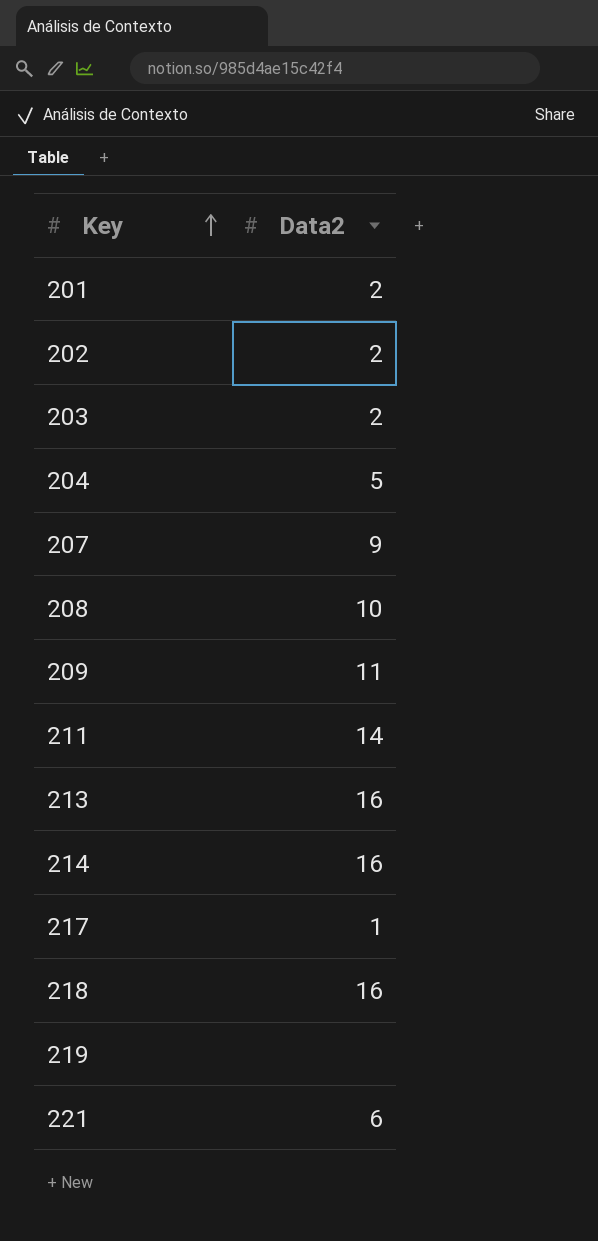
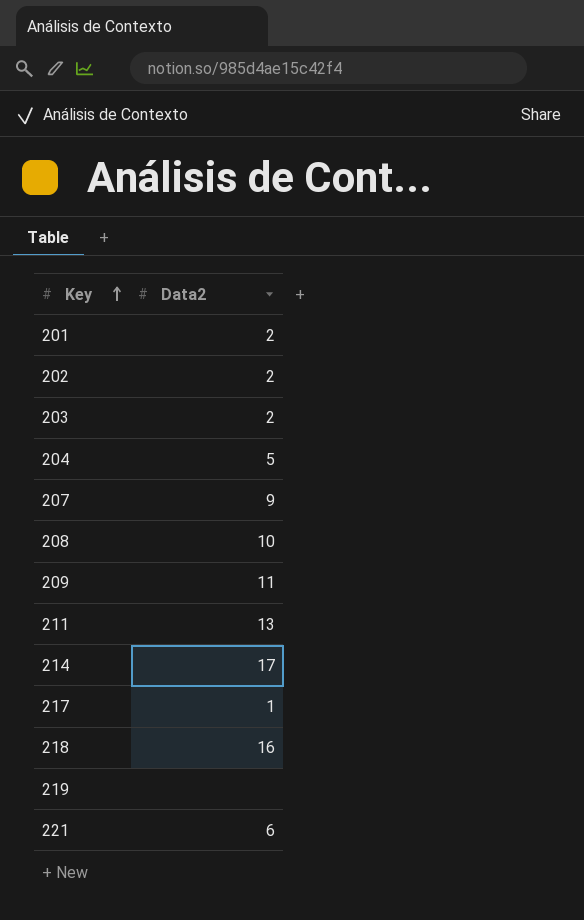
row 213: 16 -> none
211 | Data2: 14 -> 13
214 | Data2: 16 -> 17

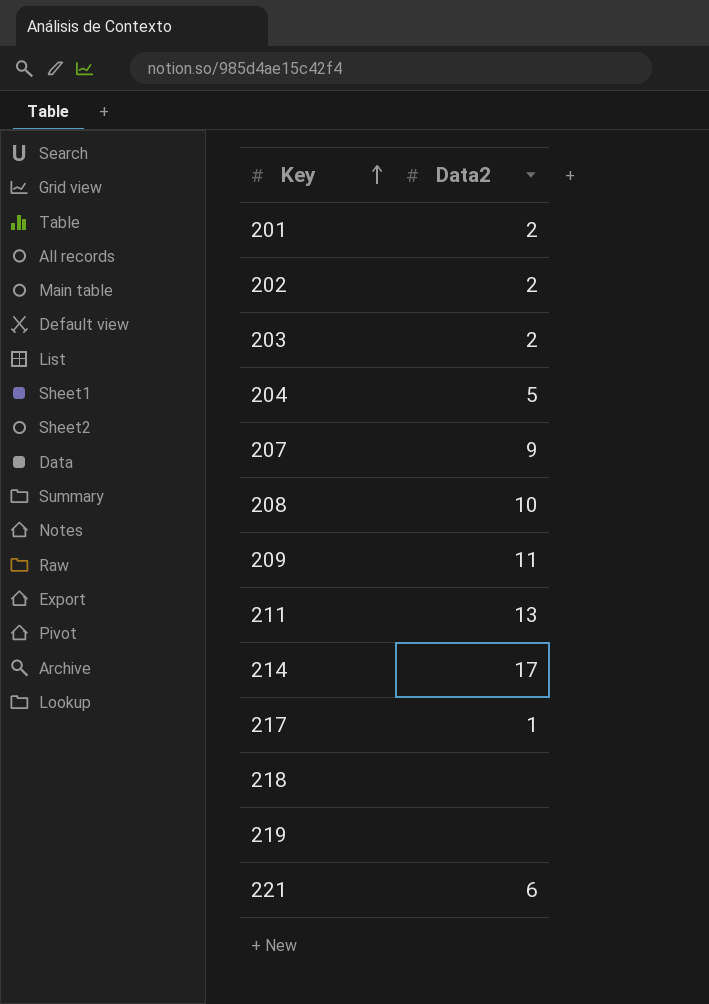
218 | Data2: 16 -> none

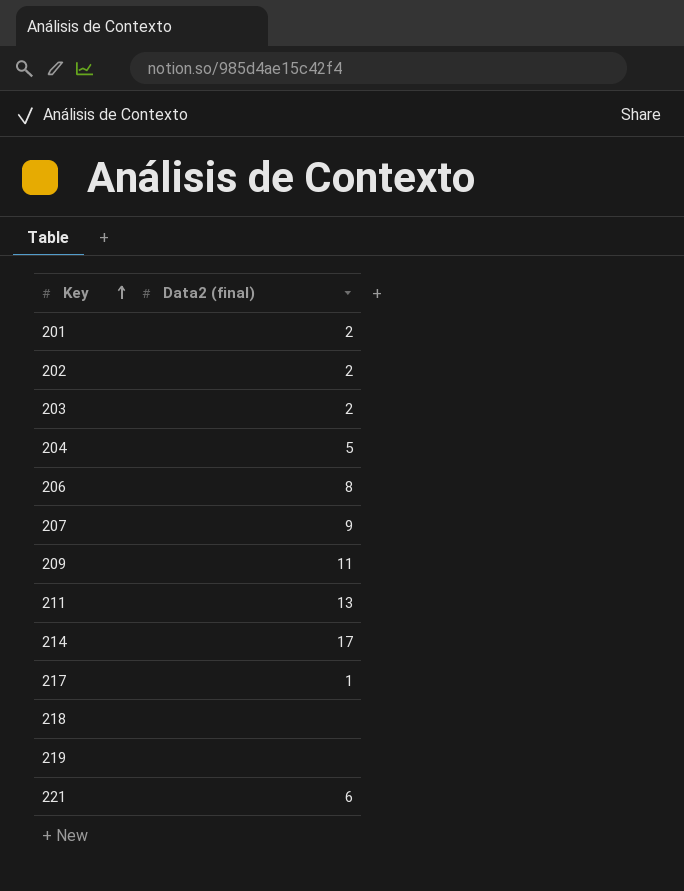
column name: Data2 -> Data2 (final)
row 208: 10 -> none
row 206: none -> 8

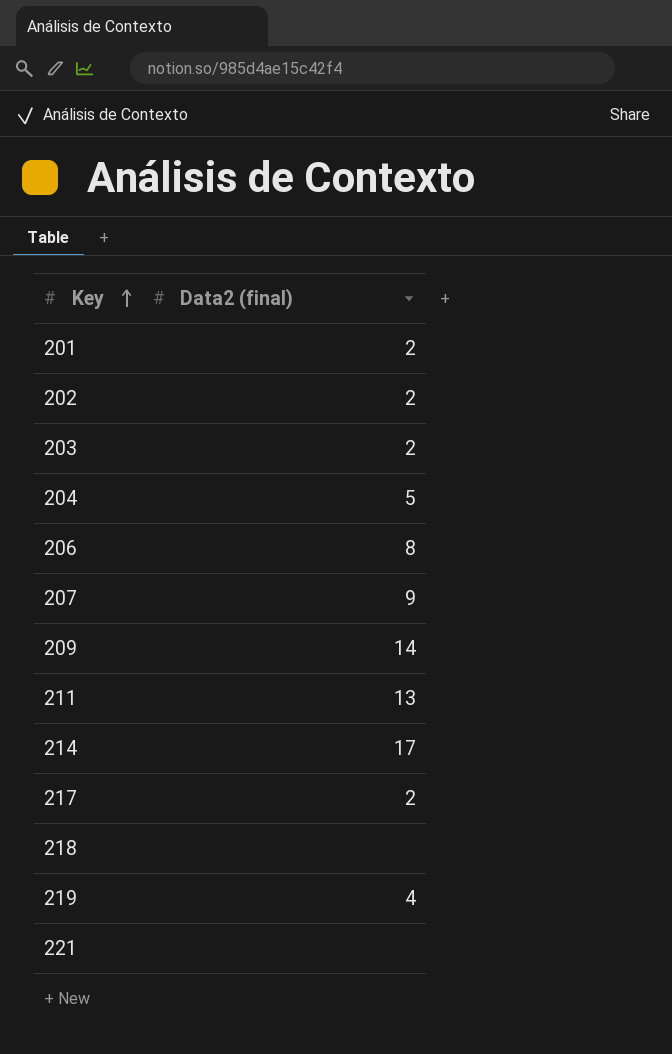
209 | Data2 (final): 11 -> 14
217 | Data2 (final): 1 -> 2
219 | Data2 (final): none -> 4
221 | Data2 (final): 6 -> none

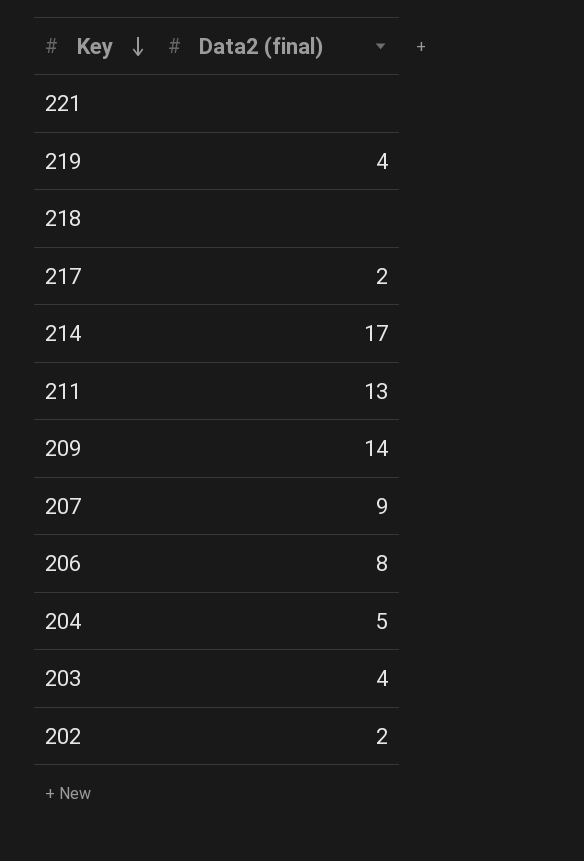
row order: Key ascending -> Key descending
row 201: 2 -> none
203 | Data2 (final): 2 -> 4

